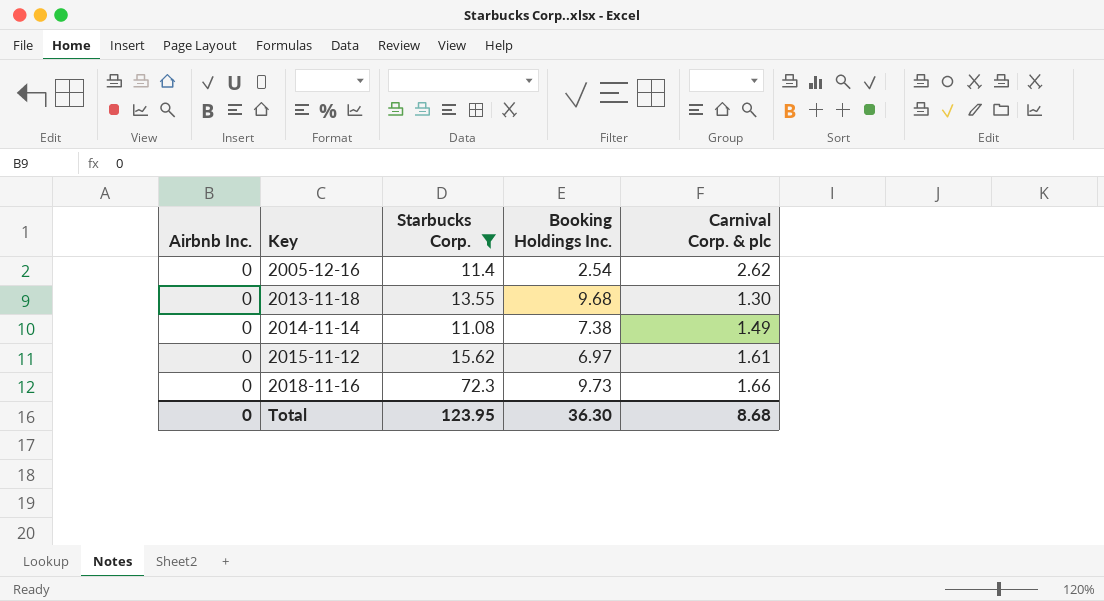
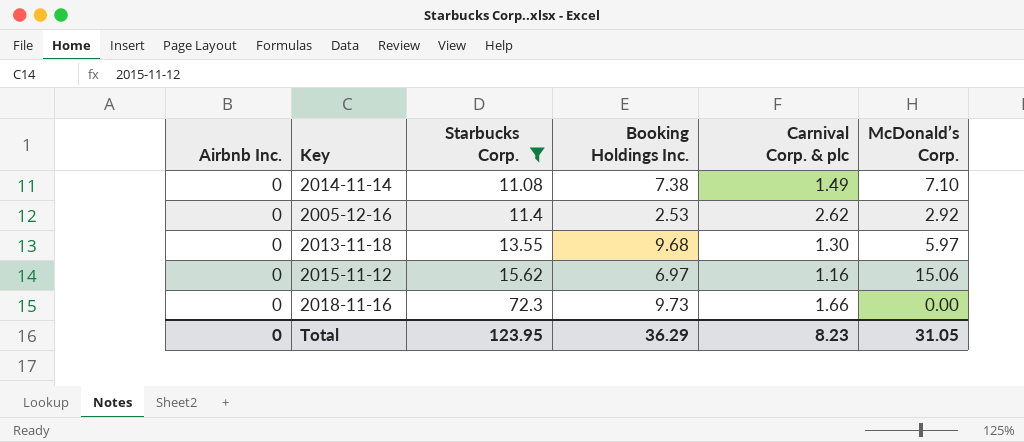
row order: Key ascending -> Starbucks Corp. ascending
column McDonald’s Corp. | position: none -> 6
2005-12-16 | Booking Holdings Inc.: 2.54 -> 2.53
2015-11-12 | Carnival Corp. & plc: 1.61 -> 1.16
Total | Booking Holdings Inc.: 36.30 -> 36.29
Total | Carnival Corp. & plc: 8.68 -> 8.23

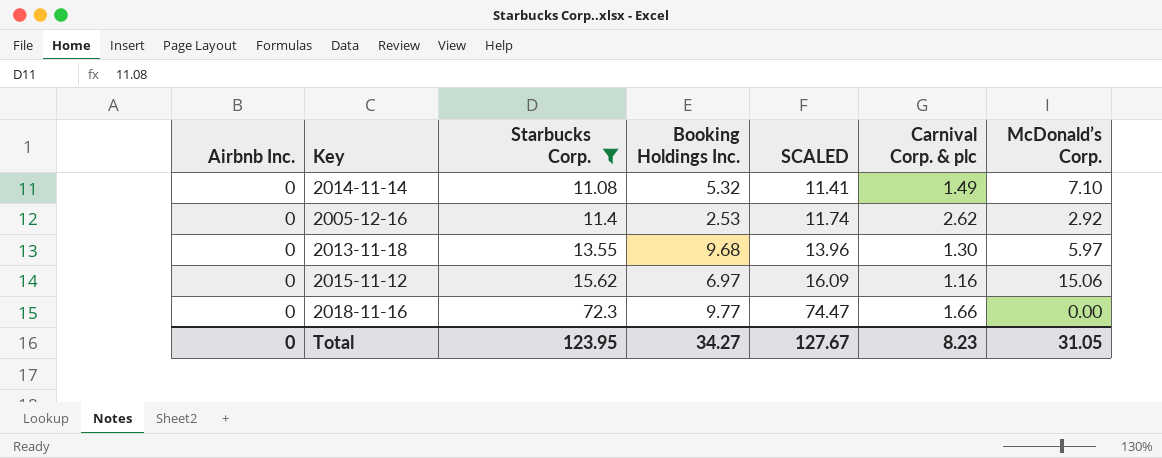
column SCALED | formula: none -> [Starbucks Corp.] * 1.03
2014-11-14 | Booking Holdings Inc.: 7.38 -> 5.32
2018-11-16 | Booking Holdings Inc.: 9.73 -> 9.77
Total | Booking Holdings Inc.: 36.29 -> 34.27

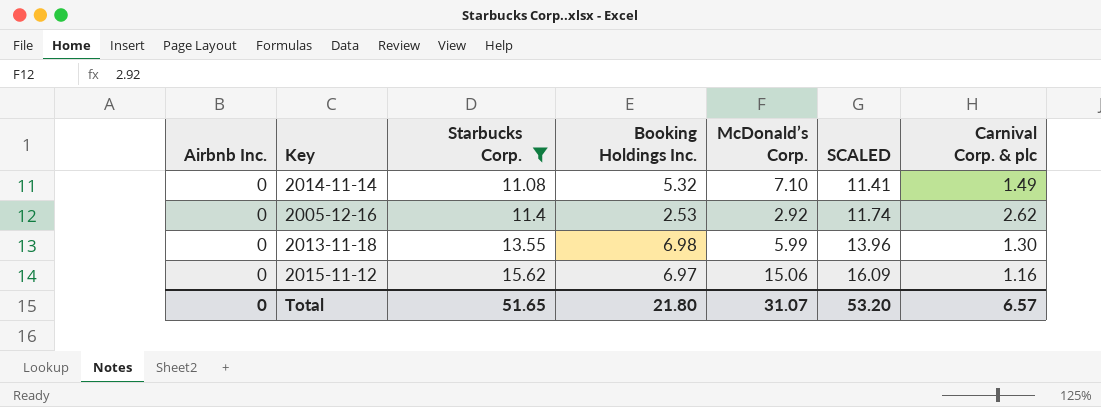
column McDonald’s Corp. | position: 7 -> 5
row 2018-11-16: 0 | 72.3 | 9.77 | 74.47 | 1.66 | 0.00 -> none
2013-11-18 | Booking Holdings Inc.: 9.68 -> 6.98
2013-11-18 | McDonald’s Corp.: 5.97 -> 5.99
Total | Starbucks Corp.: 123.95 -> 51.65
Total | Booking Holdings Inc.: 34.27 -> 21.80
Total | McDonald’s Corp.: 31.05 -> 31.07
Total | SCALED: 127.67 -> 53.20
Total | Carnival Corp. & plc: 8.23 -> 6.57

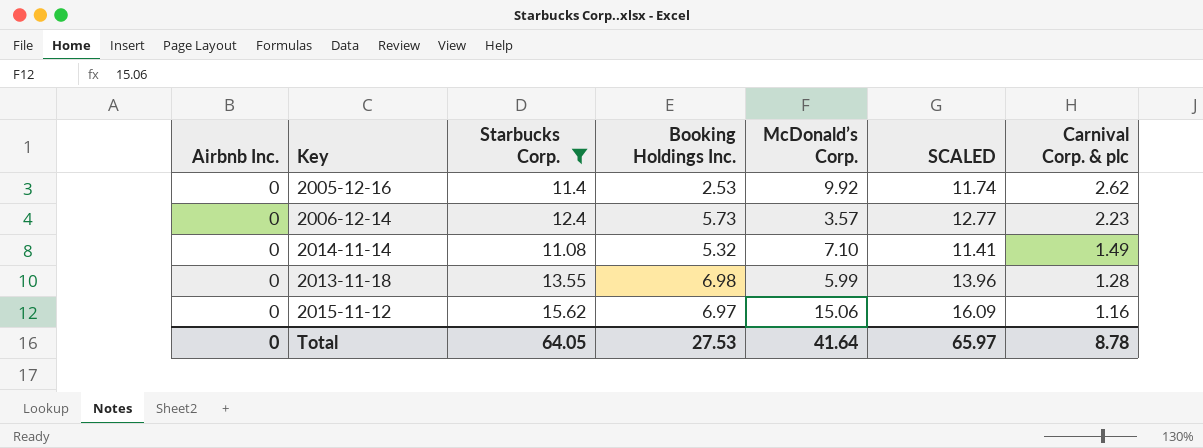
row order: Starbucks Corp. ascending -> Carnival Corp. & plc descending
2005-12-16 | McDonald’s Corp.: 2.92 -> 9.92
row 2006-12-14: none -> 0 | 12.4 | 5.73 | 3.57 | 12.77 | 2.23
2013-11-18 | Carnival Corp. & plc: 1.30 -> 1.28
Total | Starbucks Corp.: 51.65 -> 64.05
Total | Booking Holdings Inc.: 21.80 -> 27.53
Total | McDonald’s Corp.: 31.07 -> 41.64
Total | SCALED: 53.20 -> 65.97
Total | Carnival Corp. & plc: 6.57 -> 8.78

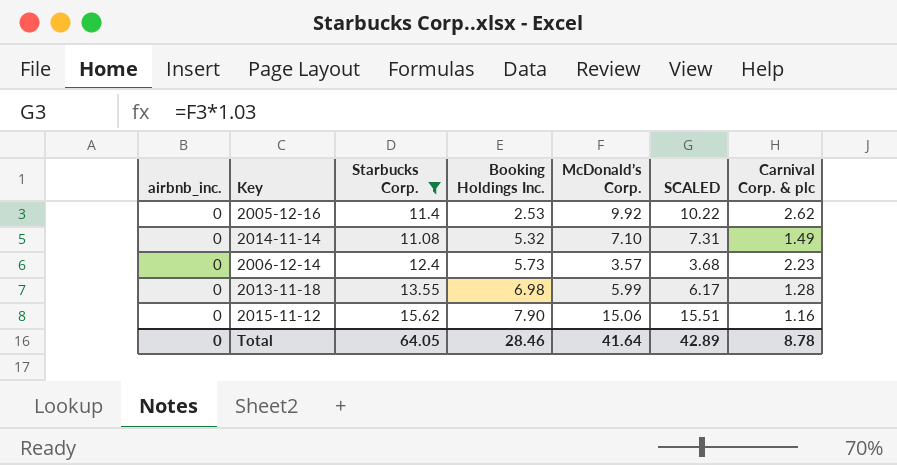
row order: Carnival Corp. & plc descending -> Booking Holdings Inc. ascending
column name: Airbnb Inc. -> airbnb_inc.
column SCALED | formula: [Starbucks Corp.] * 1.03 -> [McDonald’s Corp.] * 1.03
2015-11-12 | Booking Holdings Inc.: 6.97 -> 7.90
Total | Booking Holdings Inc.: 27.53 -> 28.46
Total | SCALED: 65.97 -> 42.89

